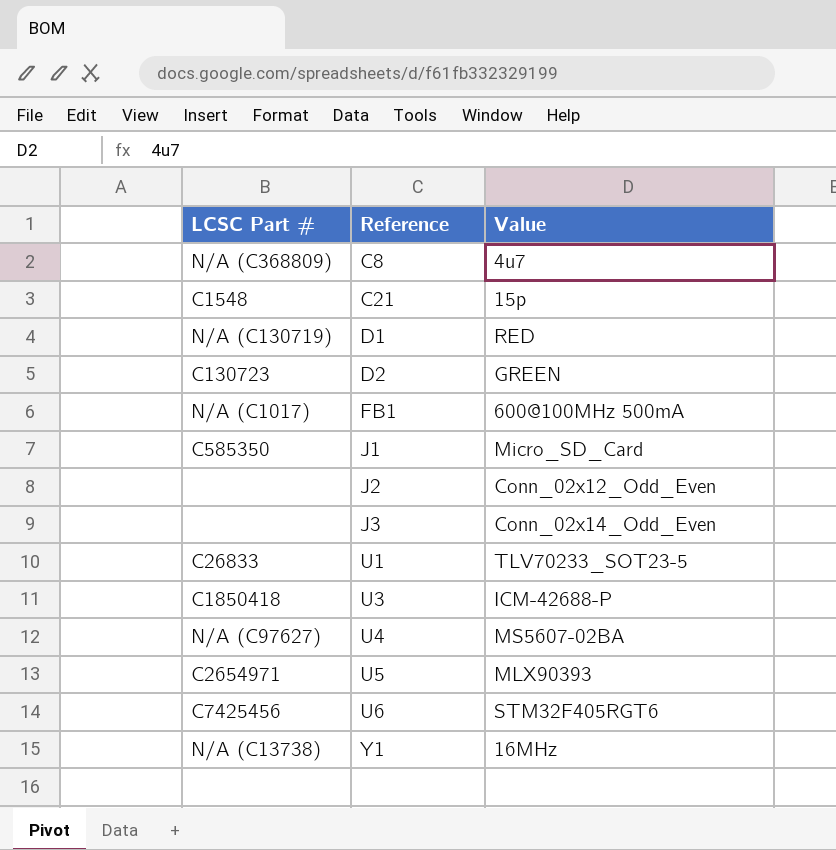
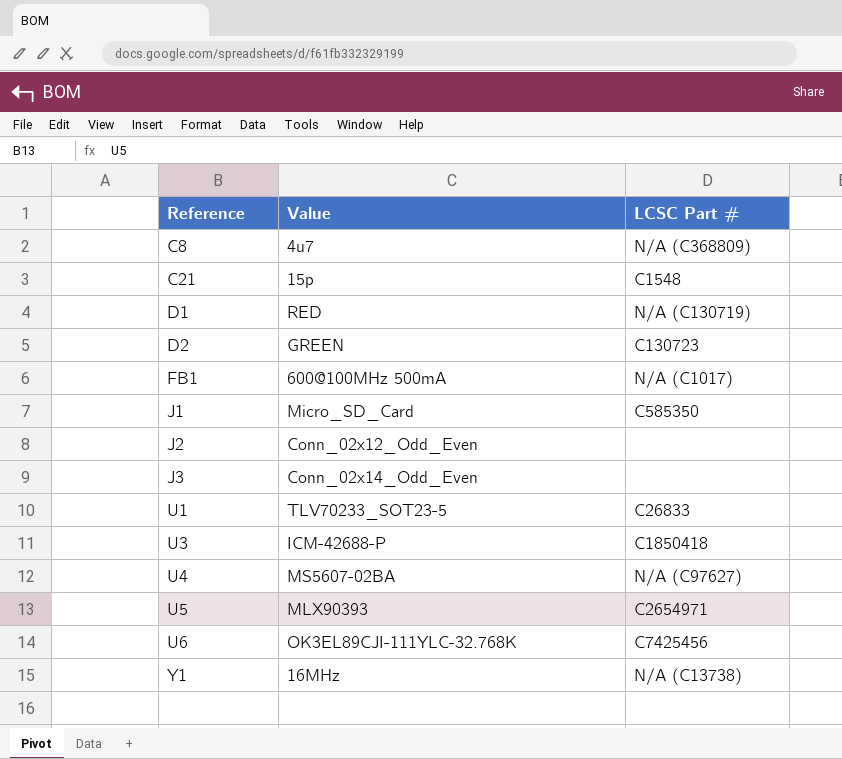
column LCSC Part # | position: 1 -> 3
U6 | Value: STM32F405RGT6 -> OK3EL89CJI-111YLC-32.768K

